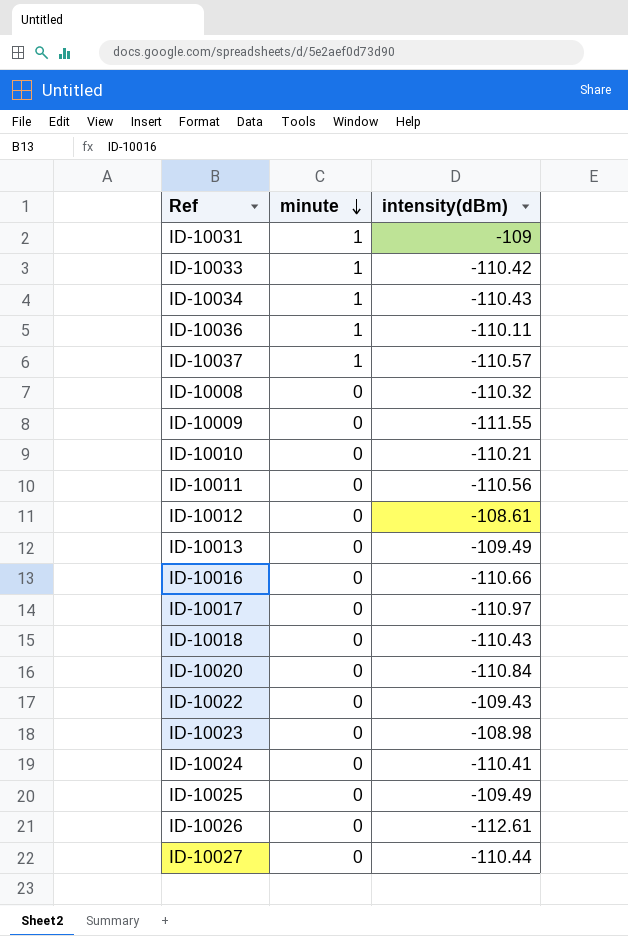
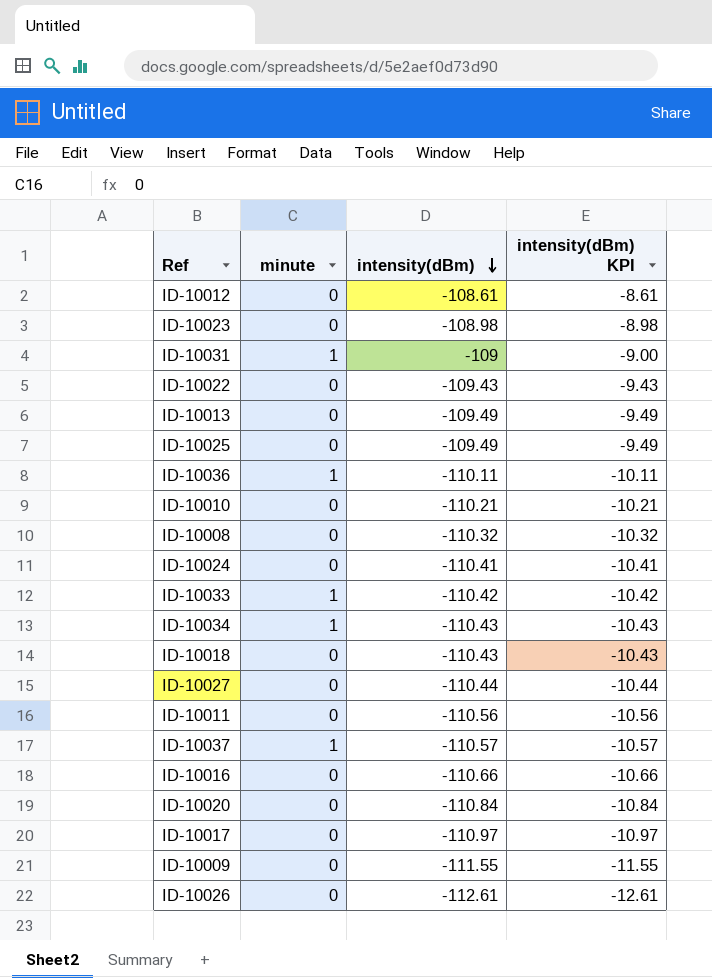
row order: minute descending -> intensity(dBm) descending
column intensity(dBm) KPI | formula: none -> [intensity(dBm)] + 100

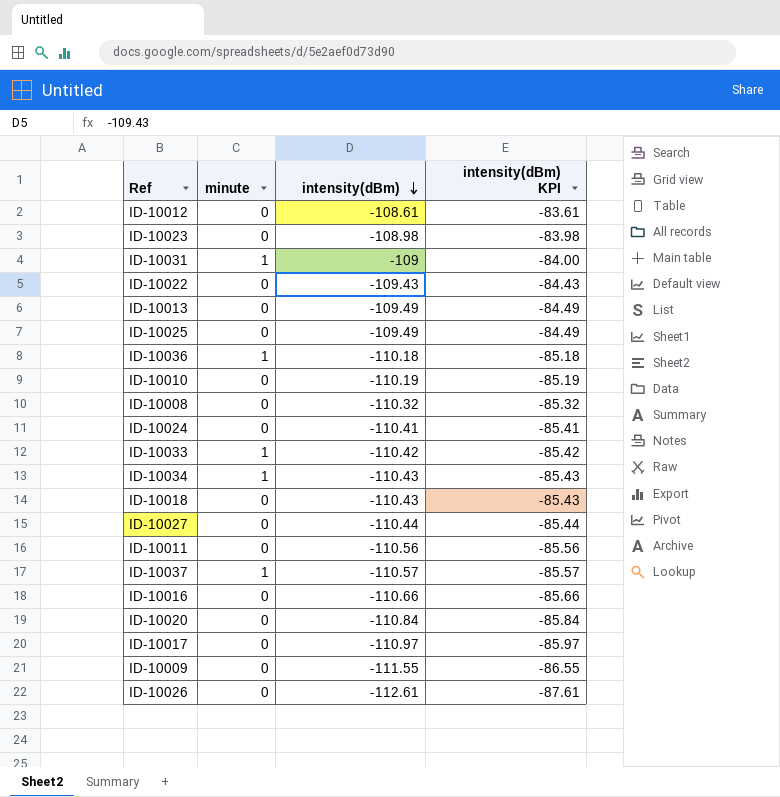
column intensity(dBm) KPI | formula: [intensity(dBm)] + 100 -> [intensity(dBm)] + 25
ID-10036 | intensity(dBm): -110.11 -> -110.18
ID-10010 | intensity(dBm): -110.21 -> -110.19

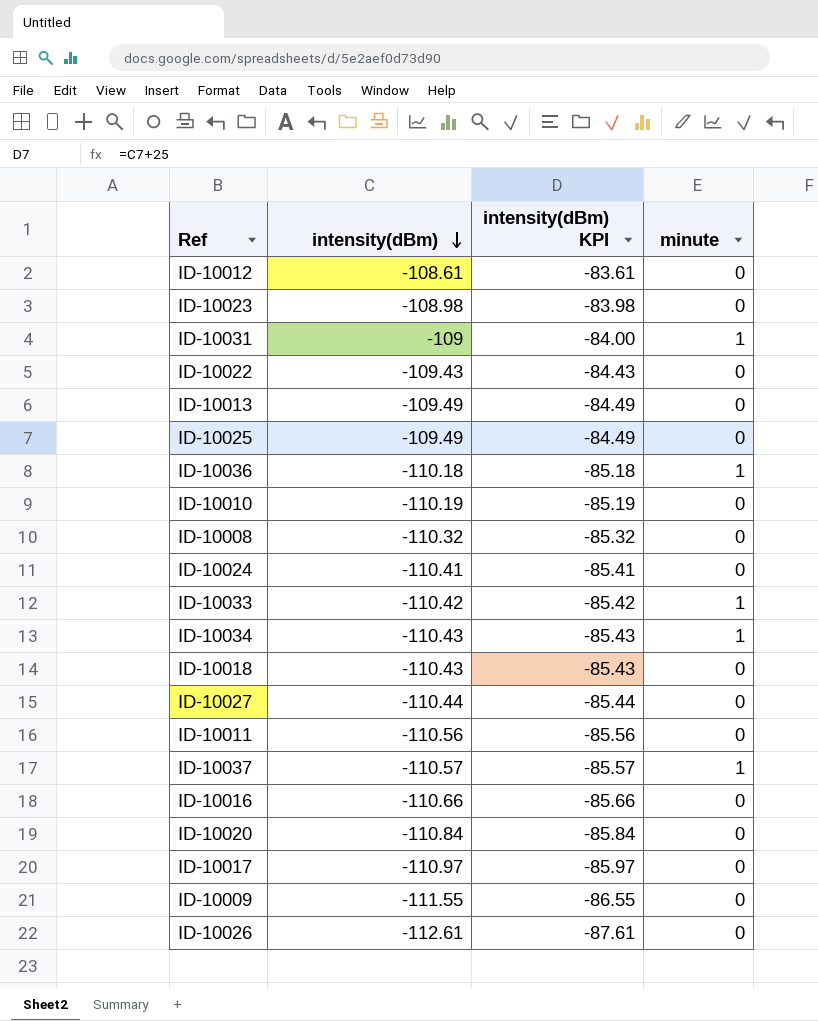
column minute | position: 2 -> 4

